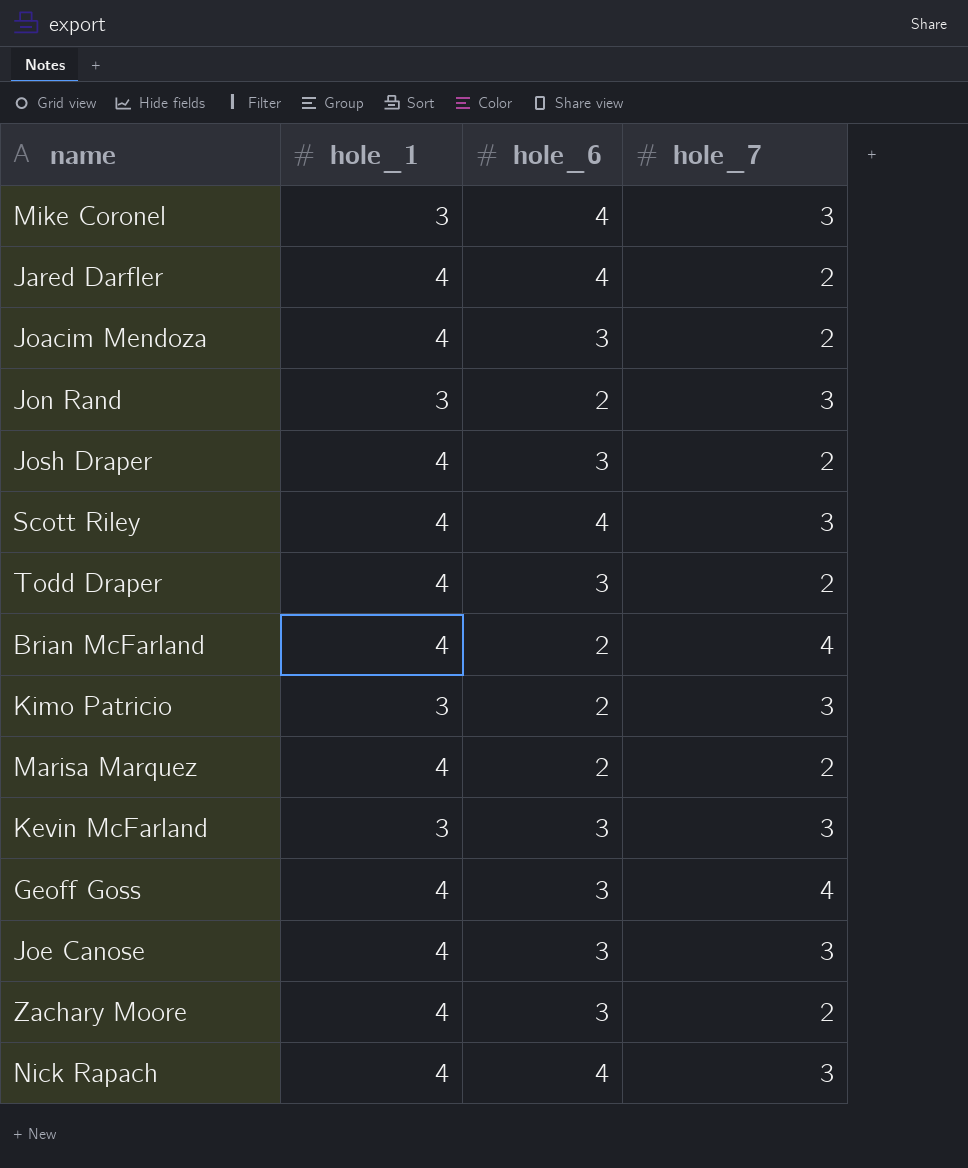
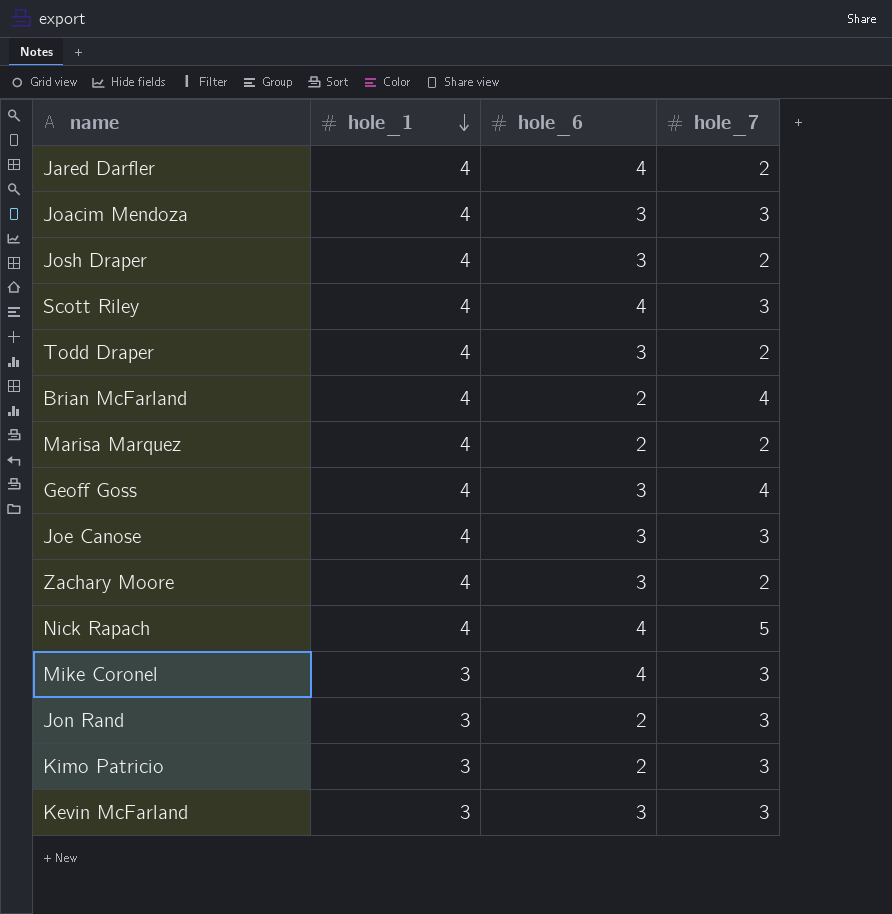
row order: none -> hole_1 descending
Joacim Mendoza | hole_7: 2 -> 3
Nick Rapach | hole_7: 3 -> 5

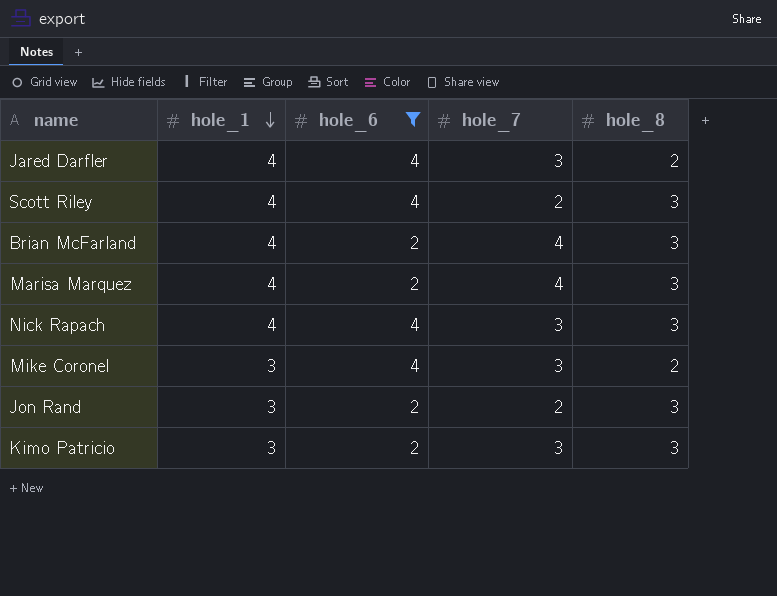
filter: none -> hole_6 != 3
column hole_8 | position: none -> 5
Jared Darfler | hole_7: 2 -> 3
Scott Riley | hole_7: 3 -> 2
Marisa Marquez | hole_7: 2 -> 4
Nick Rapach | hole_7: 5 -> 3
Jon Rand | hole_7: 3 -> 2

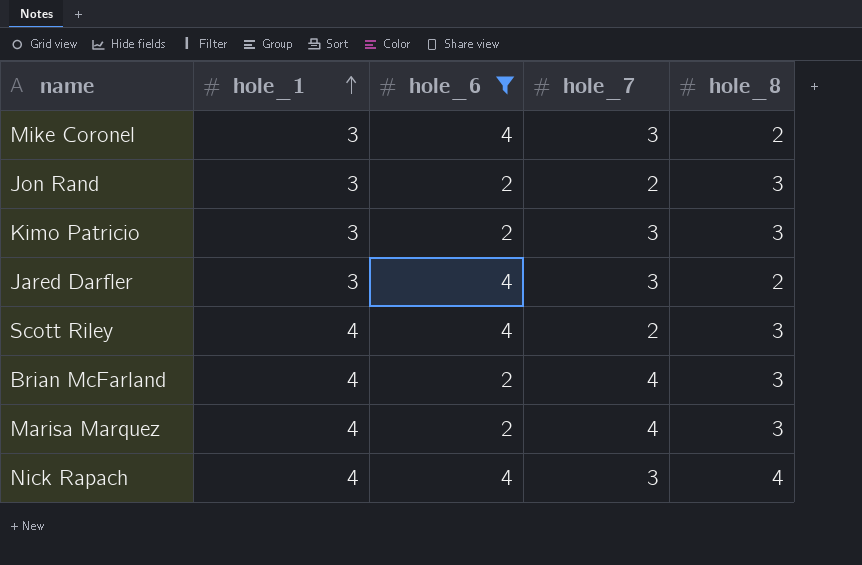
row order: hole_1 descending -> hole_1 ascending
Jared Darfler | hole_1: 4 -> 3
Nick Rapach | hole_8: 3 -> 4

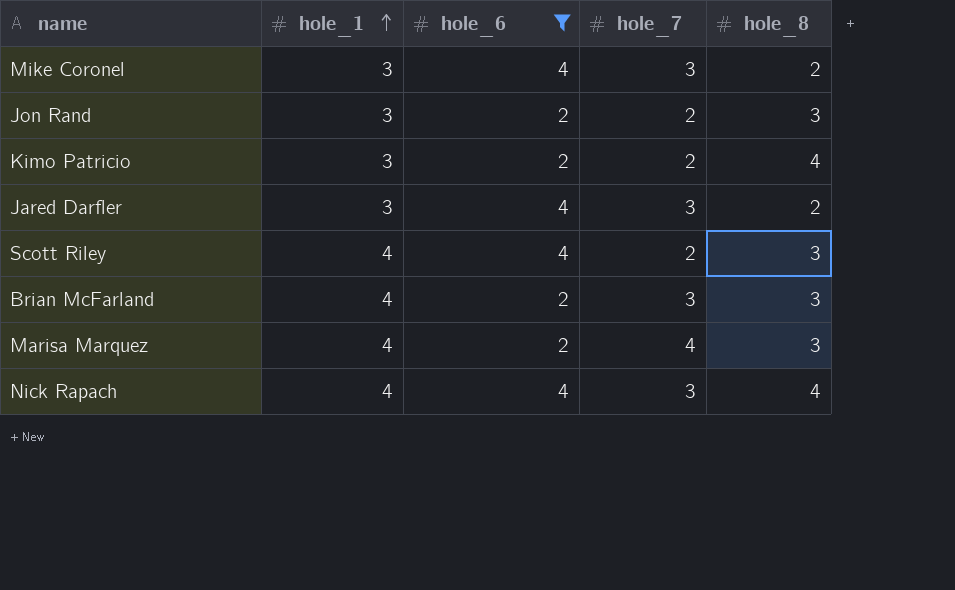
Kimo Patricio | hole_7: 3 -> 2
Kimo Patricio | hole_8: 3 -> 4
Brian McFarland | hole_7: 4 -> 3

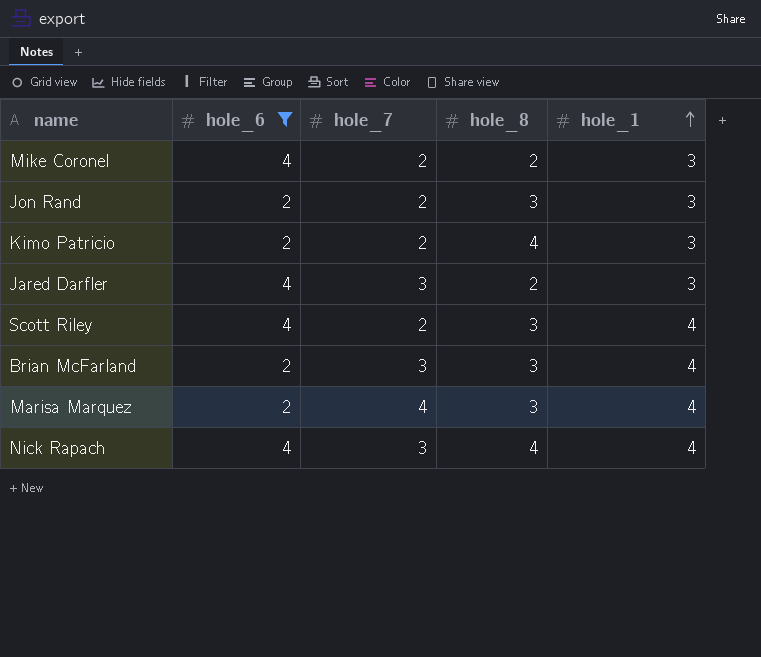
column hole_1 | position: 2 -> 5
Mike Coronel | hole_7: 3 -> 2

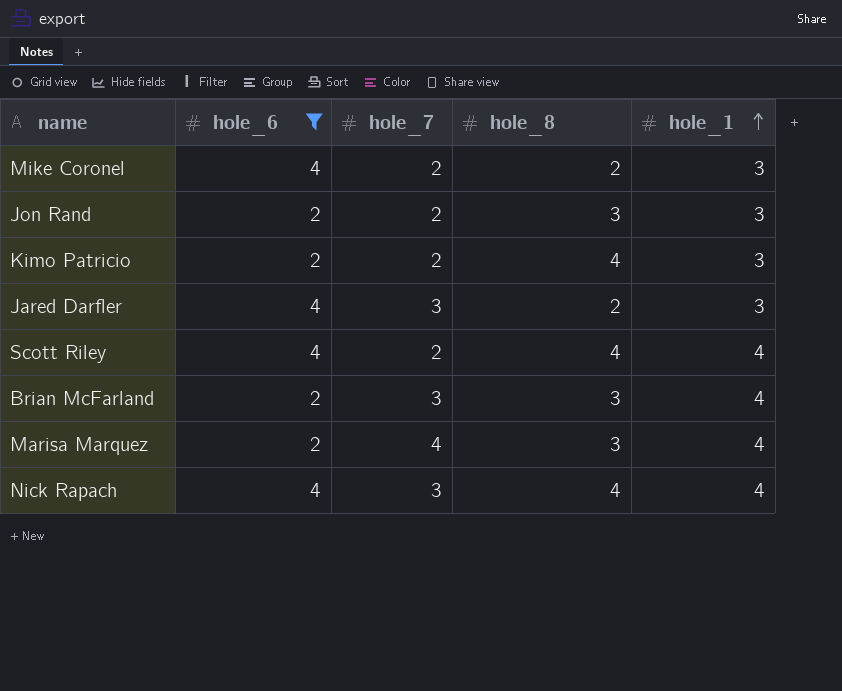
Scott Riley | hole_8: 3 -> 4

